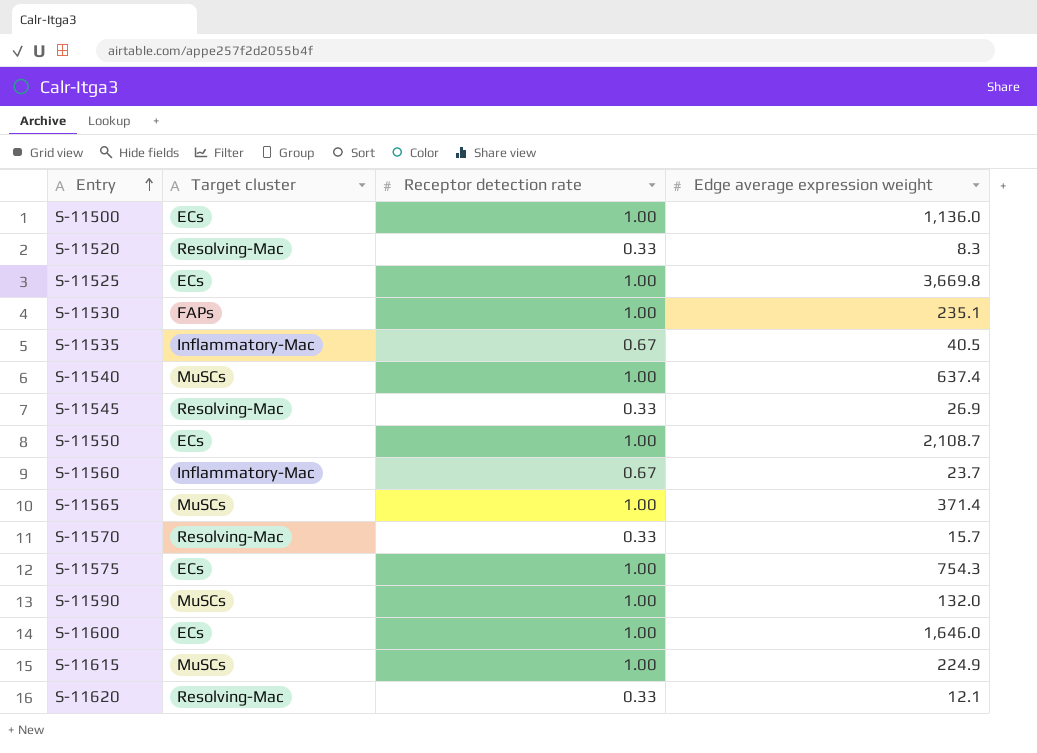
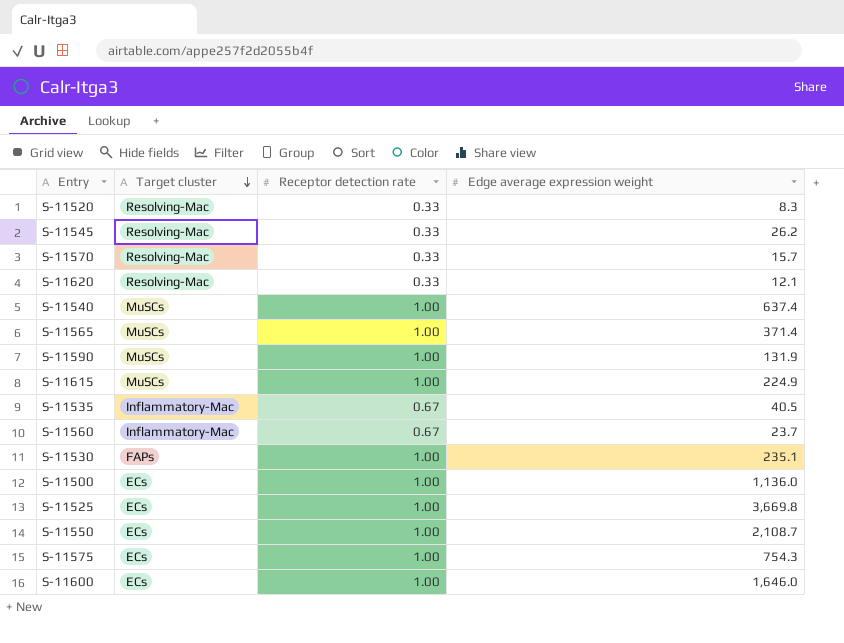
row order: Entry ascending -> Target cluster descending
S-11545 | Edge average expression weight: 26.9 -> 26.2
S-11590 | Edge average expression weight: 132.0 -> 131.9

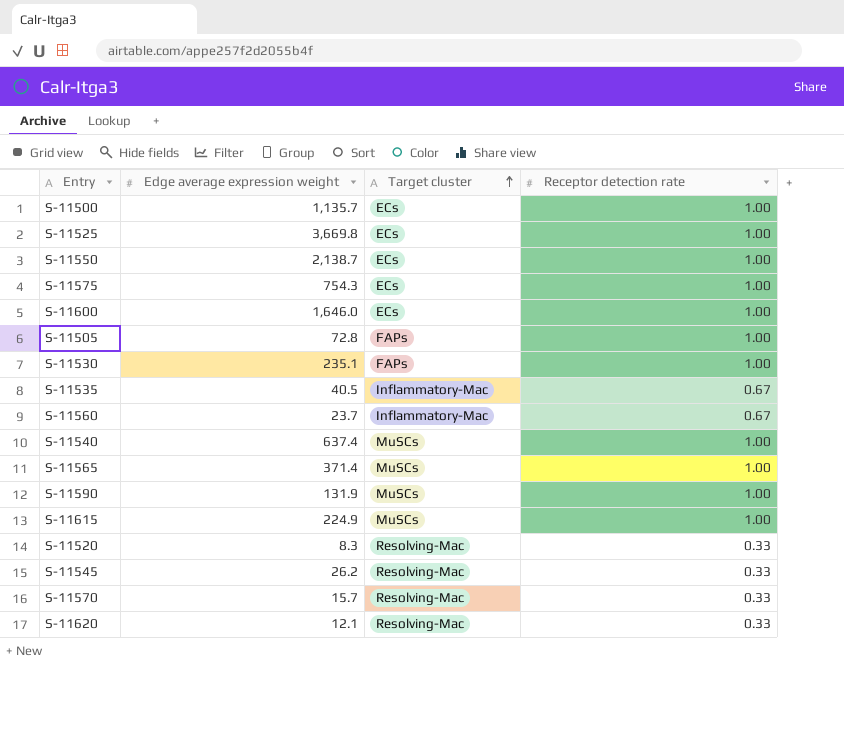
row order: Target cluster descending -> Target cluster ascending
column Edge average expression weight | position: 4 -> 2
S-11500 | Edge average expression weight: 1,136.0 -> 1,135.7
S-11550 | Edge average expression weight: 2,108.7 -> 2,138.7
row S-11505: none -> 72.8 | FAPs | 1.00

